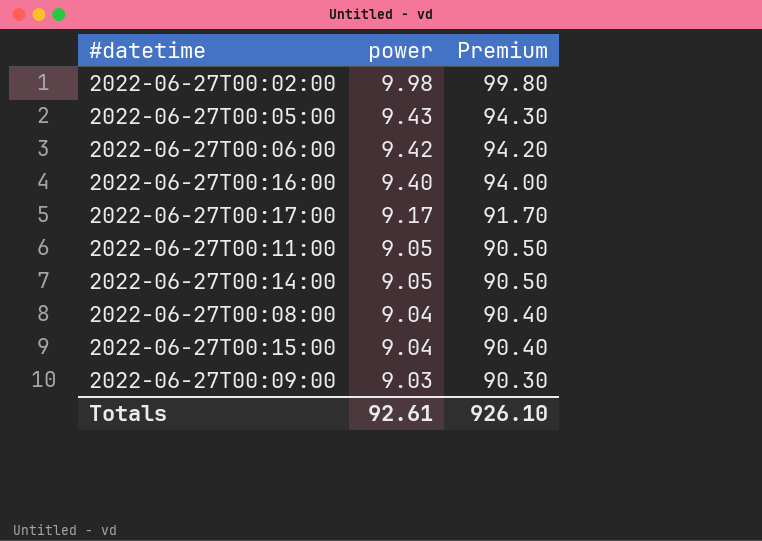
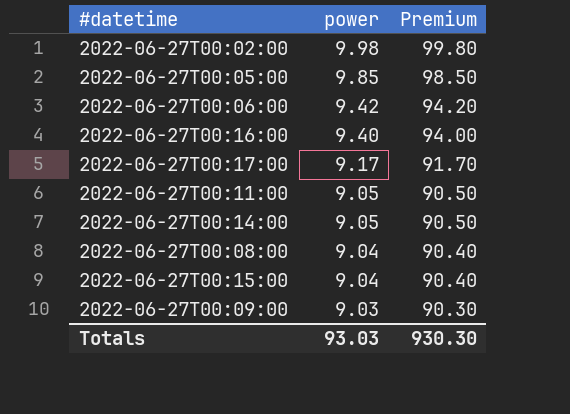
2022-06-27T00:05:00 | power: 9.43 -> 9.85
2022-06-27T00:05:00 | Premium: 94.30 -> 98.50
Totals | power: 92.61 -> 93.03
Totals | Premium: 926.10 -> 930.30

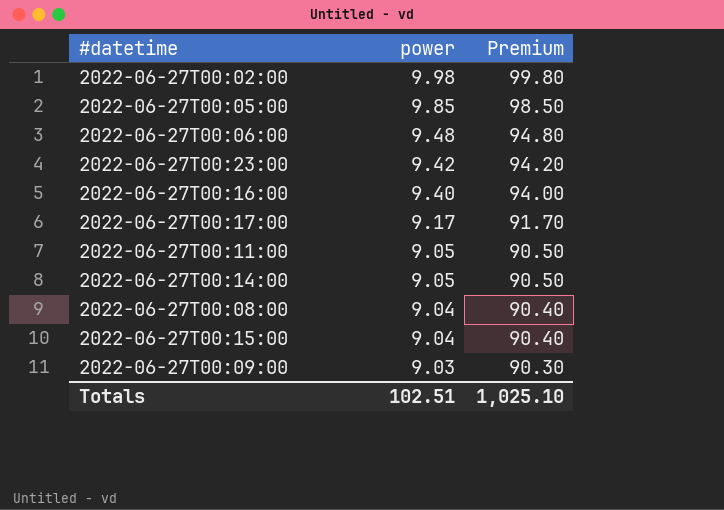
2022-06-27T00:06:00 | power: 9.42 -> 9.48
2022-06-27T00:06:00 | Premium: 94.20 -> 94.80
row 2022-06-27T00:23:00: none -> 9.42 | 94.20
Totals | power: 93.03 -> 102.51
Totals | Premium: 930.30 -> 1,025.10

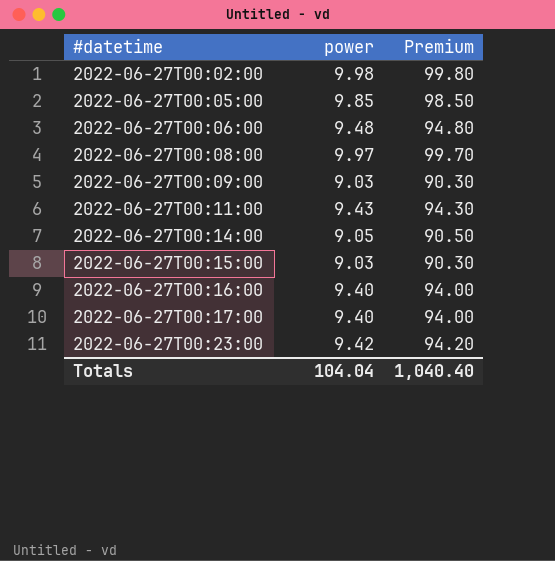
row order: power descending -> #datetime ascending
2022-06-27T00:08:00 | power: 9.04 -> 9.97
2022-06-27T00:08:00 | Premium: 90.40 -> 99.70
2022-06-27T00:11:00 | power: 9.05 -> 9.43
2022-06-27T00:11:00 | Premium: 90.50 -> 94.30
2022-06-27T00:15:00 | power: 9.04 -> 9.03
2022-06-27T00:15:00 | Premium: 90.40 -> 90.30
2022-06-27T00:17:00 | power: 9.17 -> 9.40
2022-06-27T00:17:00 | Premium: 91.70 -> 94.00
Totals | power: 102.51 -> 104.04
Totals | Premium: 1,025.10 -> 1,040.40

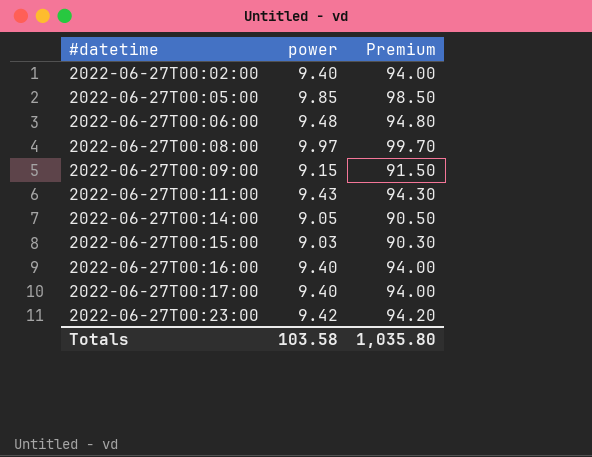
2022-06-27T00:02:00 | power: 9.98 -> 9.40
2022-06-27T00:02:00 | Premium: 99.80 -> 94.00
2022-06-27T00:09:00 | power: 9.03 -> 9.15
2022-06-27T00:09:00 | Premium: 90.30 -> 91.50
Totals | power: 104.04 -> 103.58
Totals | Premium: 1,040.40 -> 1,035.80

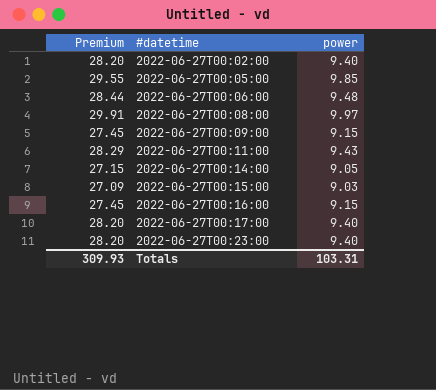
column Premium | formula: [power] * 10 -> [power] * 3
column Premium | position: 3 -> 1
2022-06-27T00:16:00 | power: 9.40 -> 9.15
2022-06-27T00:23:00 | power: 9.42 -> 9.40
Totals | Premium: 1,035.80 -> 309.93
Totals | power: 103.58 -> 103.31

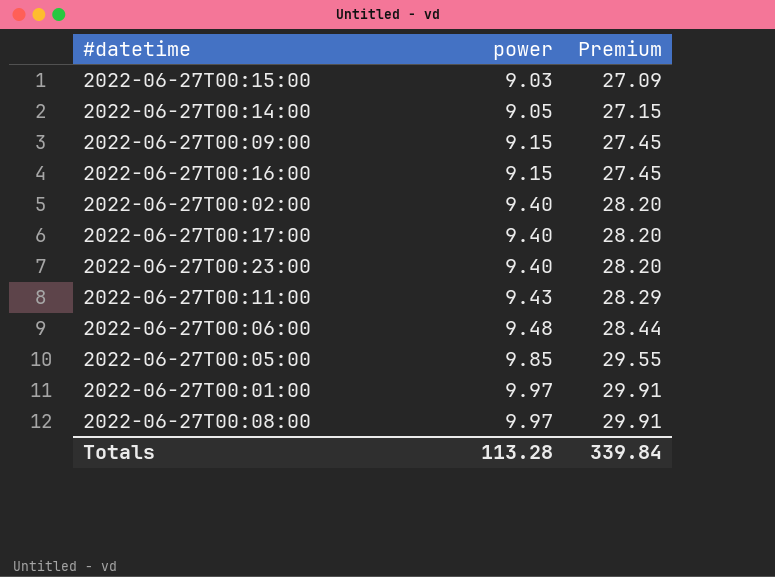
row order: #datetime ascending -> power ascending
column Premium | position: 1 -> 3
row 2022-06-27T00:01:00: none -> 9.97 | 29.91
Totals | power: 103.31 -> 113.28
Totals | Premium: 309.93 -> 339.84

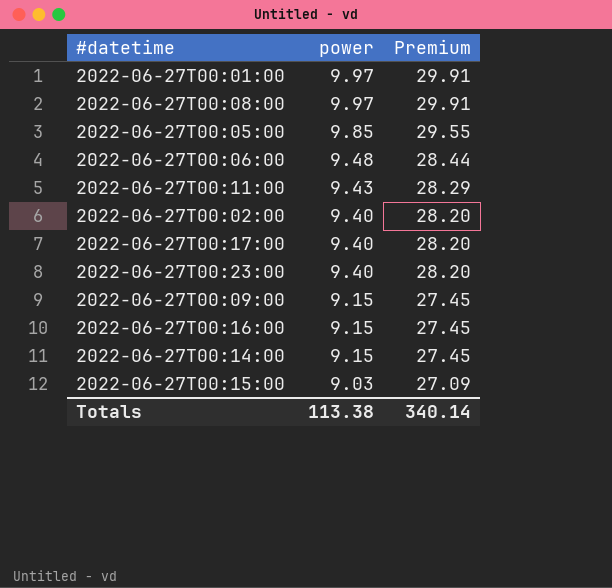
row order: power ascending -> power descending
2022-06-27T00:14:00 | power: 9.05 -> 9.15
2022-06-27T00:14:00 | Premium: 27.15 -> 27.45
Totals | power: 113.28 -> 113.38
Totals | Premium: 339.84 -> 340.14

